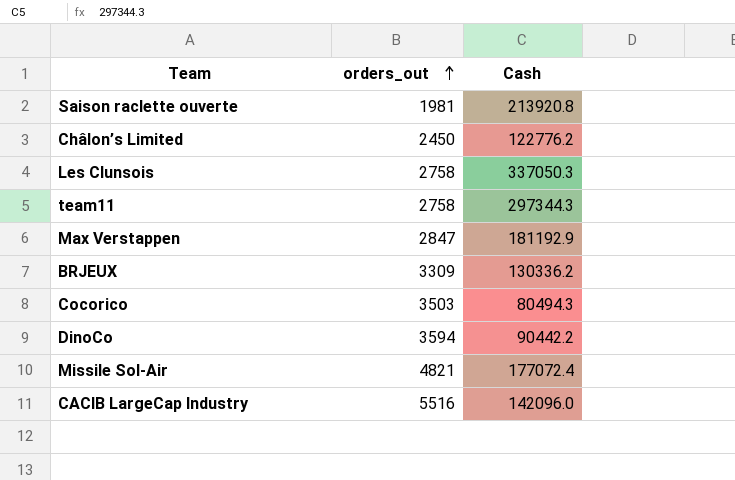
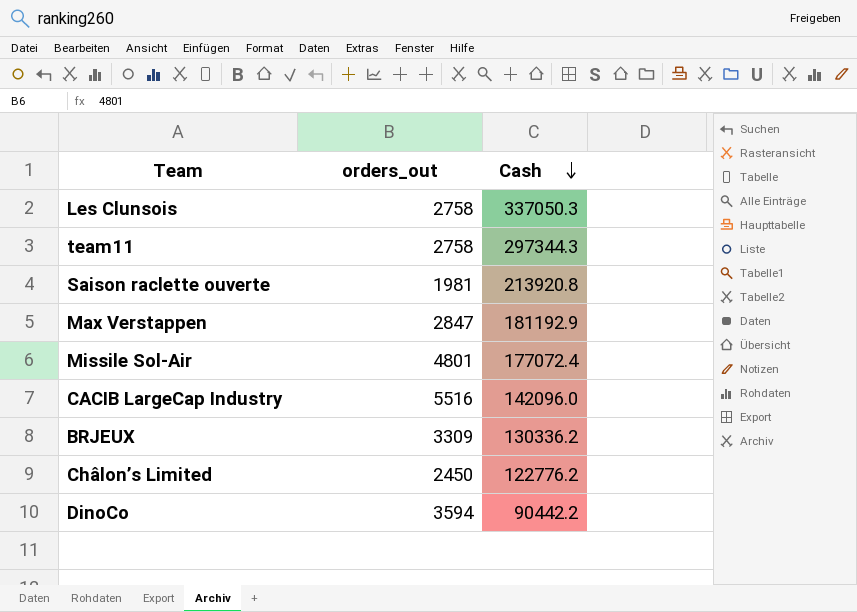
row order: orders_out ascending -> Cash descending
row Cocorico: 3503 | 80494.3 -> none
Missile Sol-Air | orders_out: 4821 -> 4801

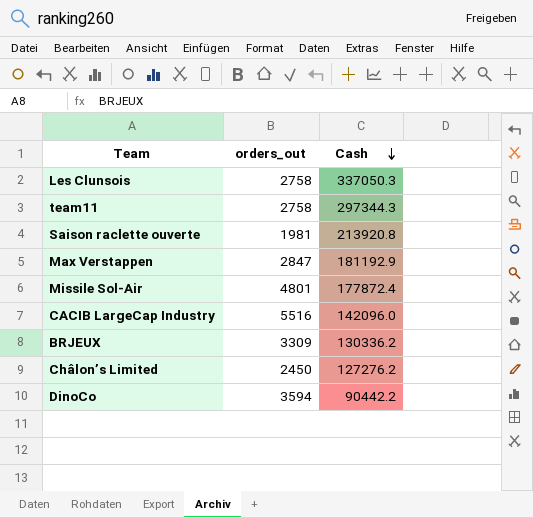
Missile Sol-Air | Cash: 177072.4 -> 177872.4
Châlon’s Limited | Cash: 122776.2 -> 127276.2

